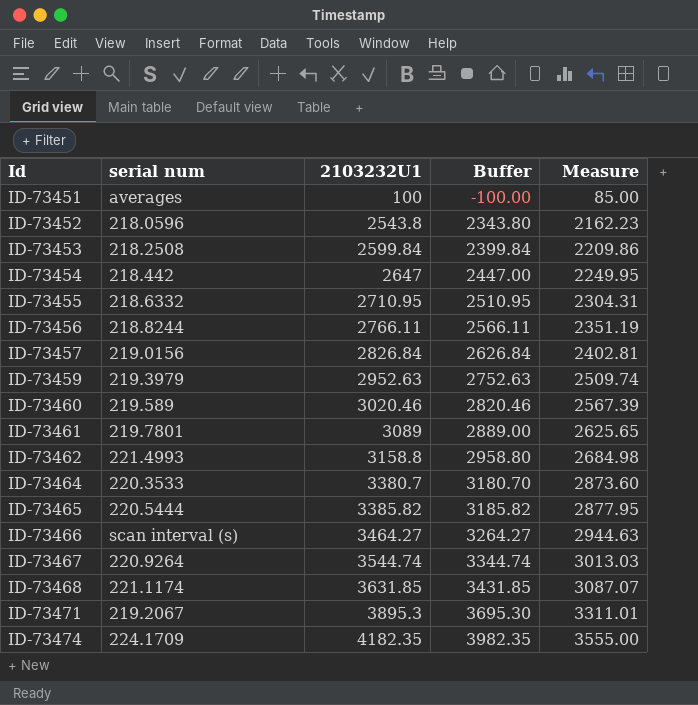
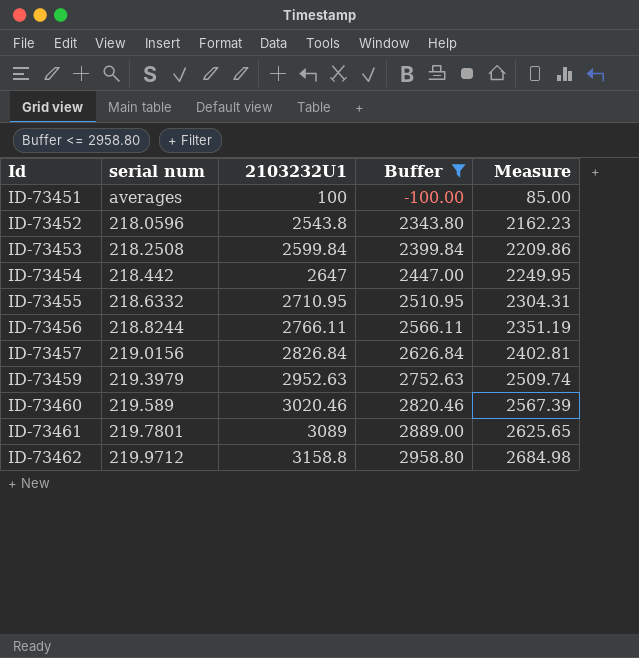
filter: none -> Buffer <= 2958.80
ID-73462 | serial num: 221.4993 -> 219.9712

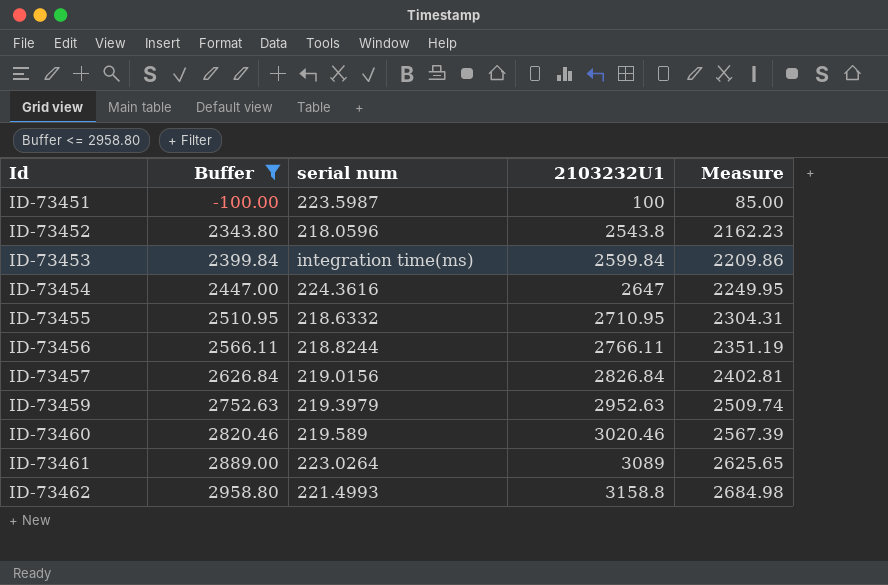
column Buffer | position: 4 -> 2
ID-73451 | serial num: averages -> 223.5987
ID-73453 | serial num: 218.2508 -> integration time(ms)
ID-73454 | serial num: 218.442 -> 224.3616
ID-73461 | serial num: 219.7801 -> 223.0264
ID-73462 | serial num: 219.9712 -> 221.4993

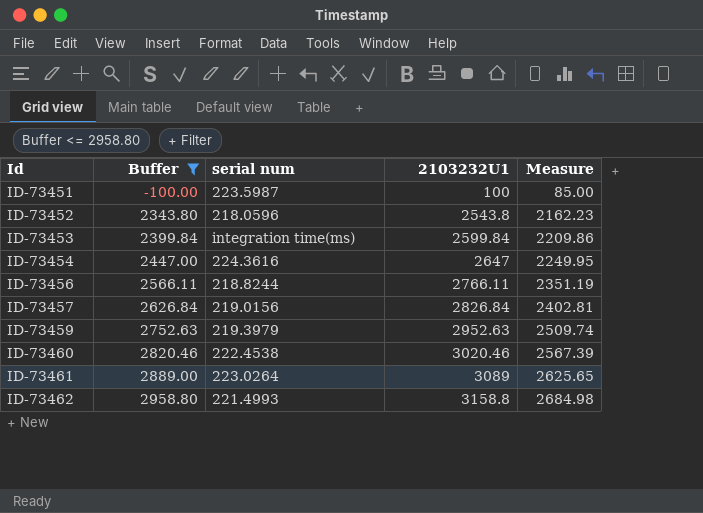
row ID-73455: 2510.95 | 218.6332 | 2710.95 | 2304.31 -> none
ID-73460 | serial num: 219.589 -> 222.4538

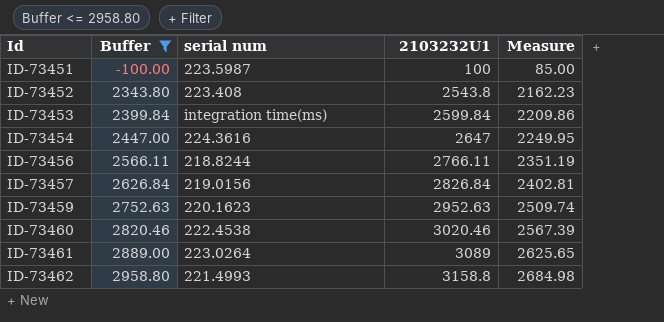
ID-73452 | serial num: 218.0596 -> 223.408
ID-73459 | serial num: 219.3979 -> 220.1623

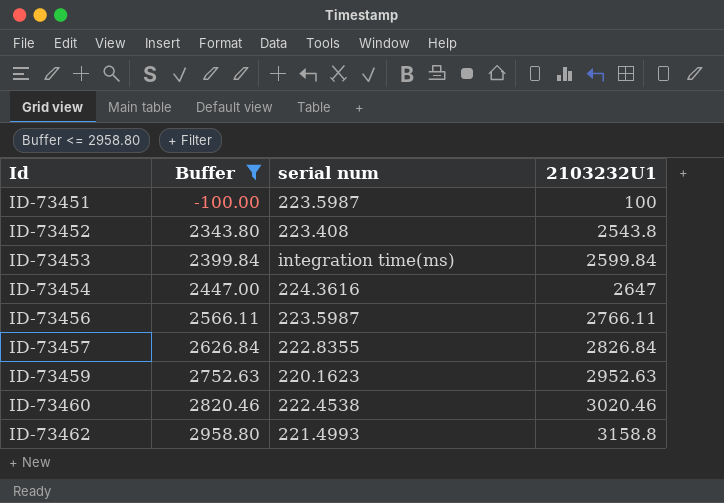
column Measure | formula: [2103232U1] * 0.85 -> none
row ID-73461: 2889.00 | 223.0264 | 3089 | 2625.65 -> none
ID-73456 | serial num: 218.8244 -> 223.5987
ID-73457 | serial num: 219.0156 -> 222.8355

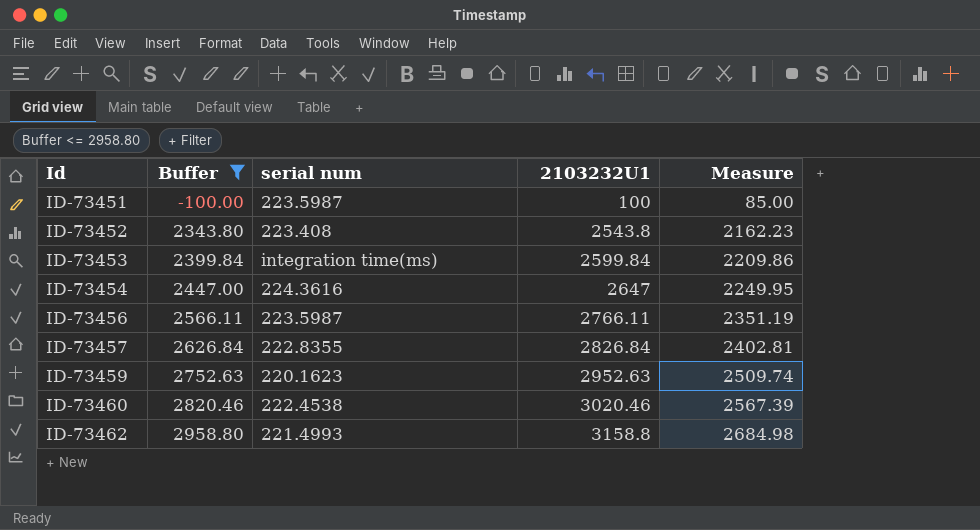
column Measure | formula: none -> [2103232U1] * 0.85

